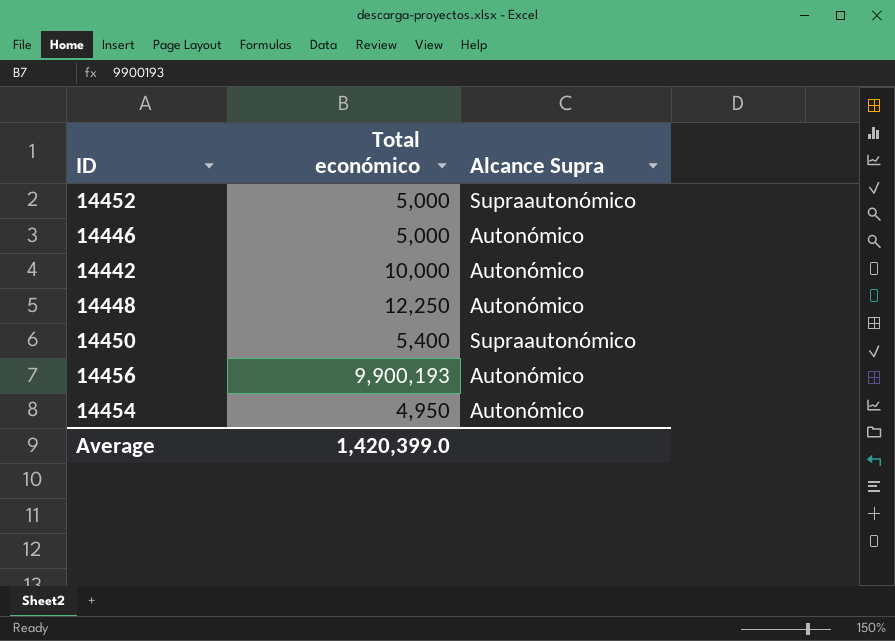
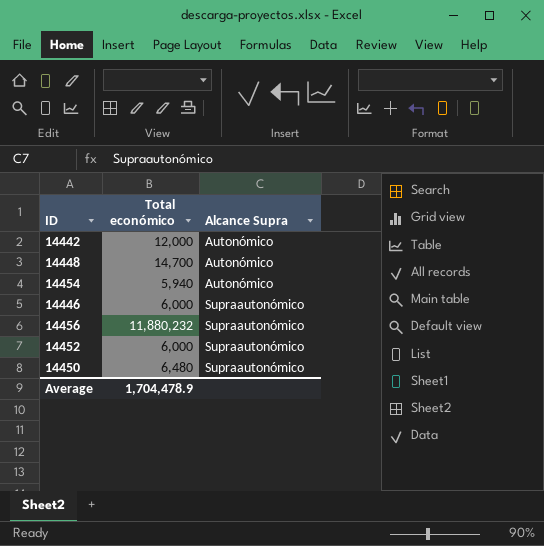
row order: none -> Alcance Supra ascending
14442 | Total económico: 10,000 -> 12,000
14448 | Total económico: 12,250 -> 14,700
14454 | Total económico: 4,950 -> 5,940
14446 | Total económico: 5,000 -> 6,000
14446 | Alcance Supra: Autonómico -> Supraautonómico
14456 | Total económico: 9,900,193 -> 11,880,232
14456 | Alcance Supra: Autonómico -> Supraautonómico
14452 | Total económico: 5,000 -> 6,000
14450 | Total económico: 5,400 -> 6,480
Average | Total económico: 1,420,399.0 -> 1,704,478.9

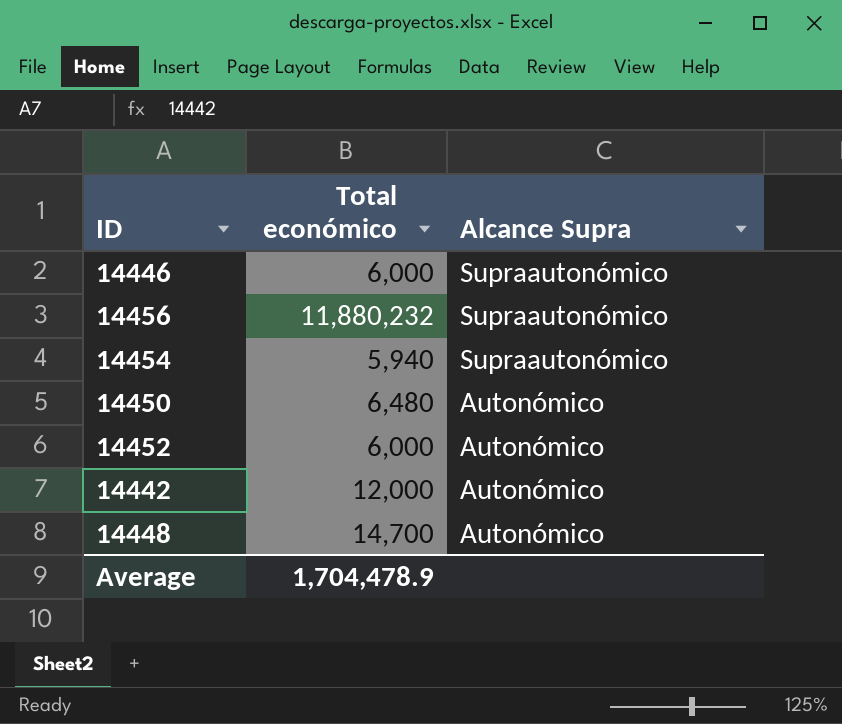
row order: Alcance Supra ascending -> Alcance Supra descending
14454 | Alcance Supra: Autonómico -> Supraautonómico
14450 | Alcance Supra: Supraautonómico -> Autonómico
14452 | Alcance Supra: Supraautonómico -> Autonómico

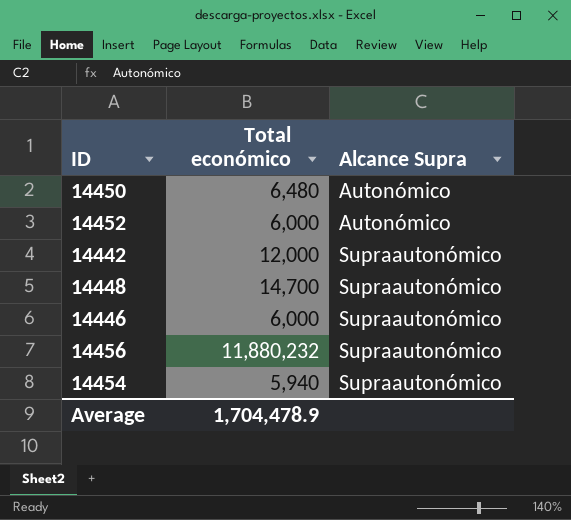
row order: Alcance Supra descending -> Alcance Supra ascending
14442 | Alcance Supra: Autonómico -> Supraautonómico
14448 | Alcance Supra: Autonómico -> Supraautonómico

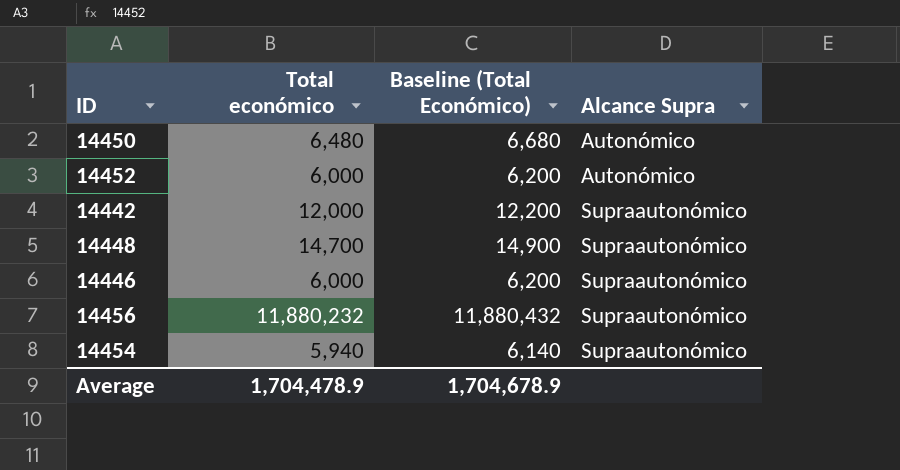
column Baseline (Total Económico) | formula: none -> [Total económico] + 200

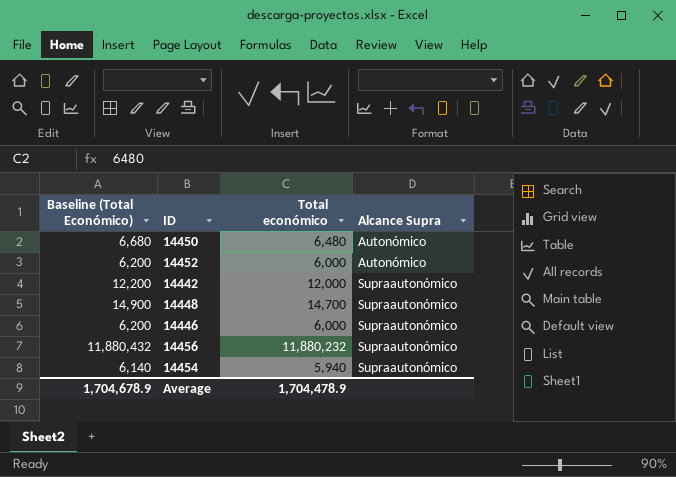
column Baseline (Total Económico) | position: 3 -> 1

